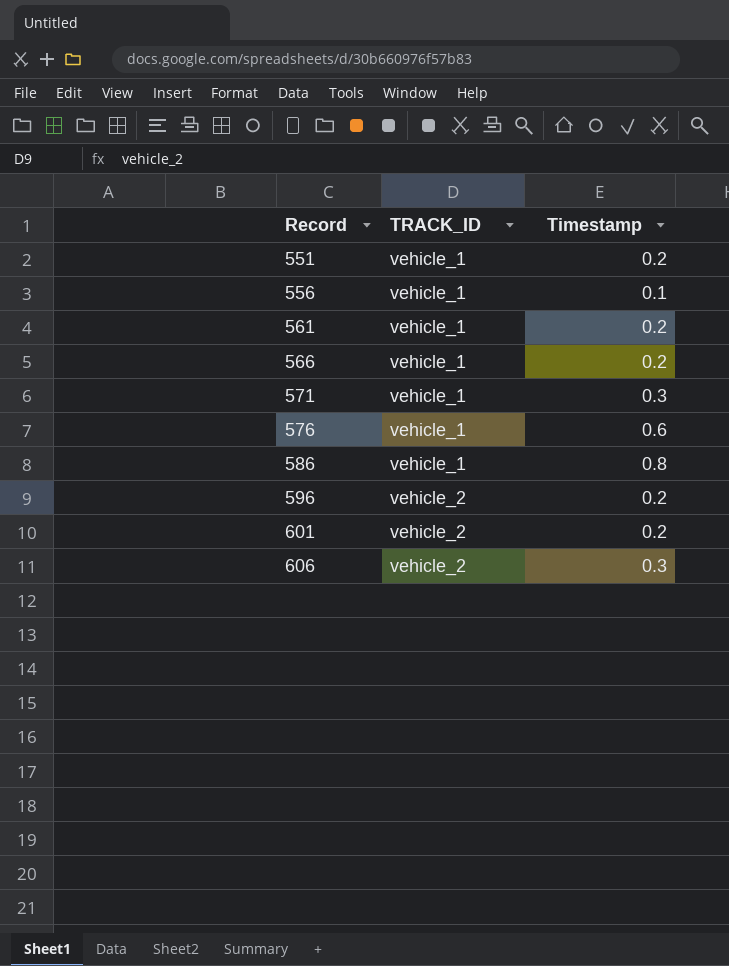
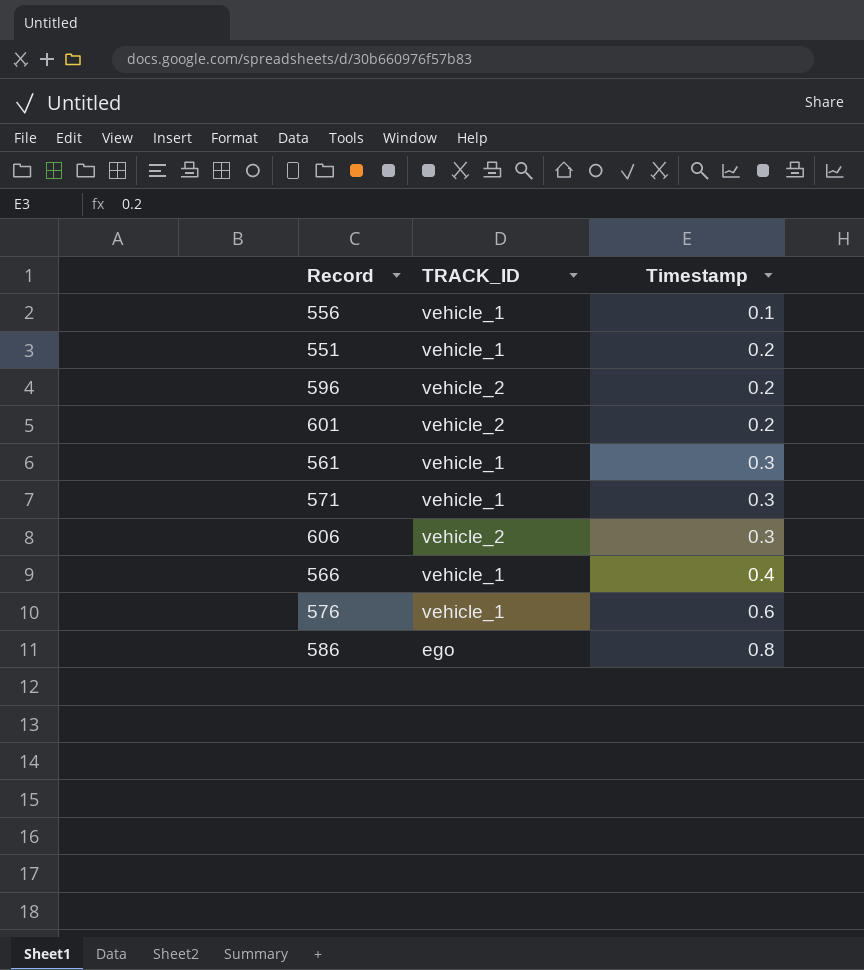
row order: Record ascending -> Timestamp ascending
561 | Timestamp: 0.2 -> 0.3
566 | Timestamp: 0.2 -> 0.4
586 | TRACK_ID: vehicle_1 -> ego

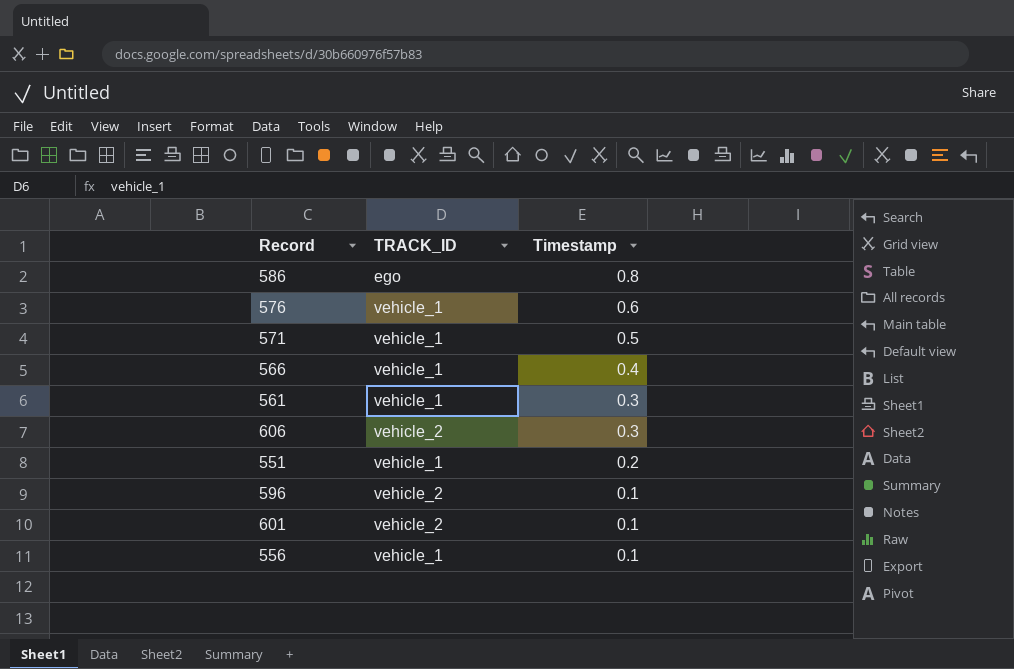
row order: Timestamp ascending -> Timestamp descending
571 | Timestamp: 0.3 -> 0.5
596 | Timestamp: 0.2 -> 0.1
601 | Timestamp: 0.2 -> 0.1

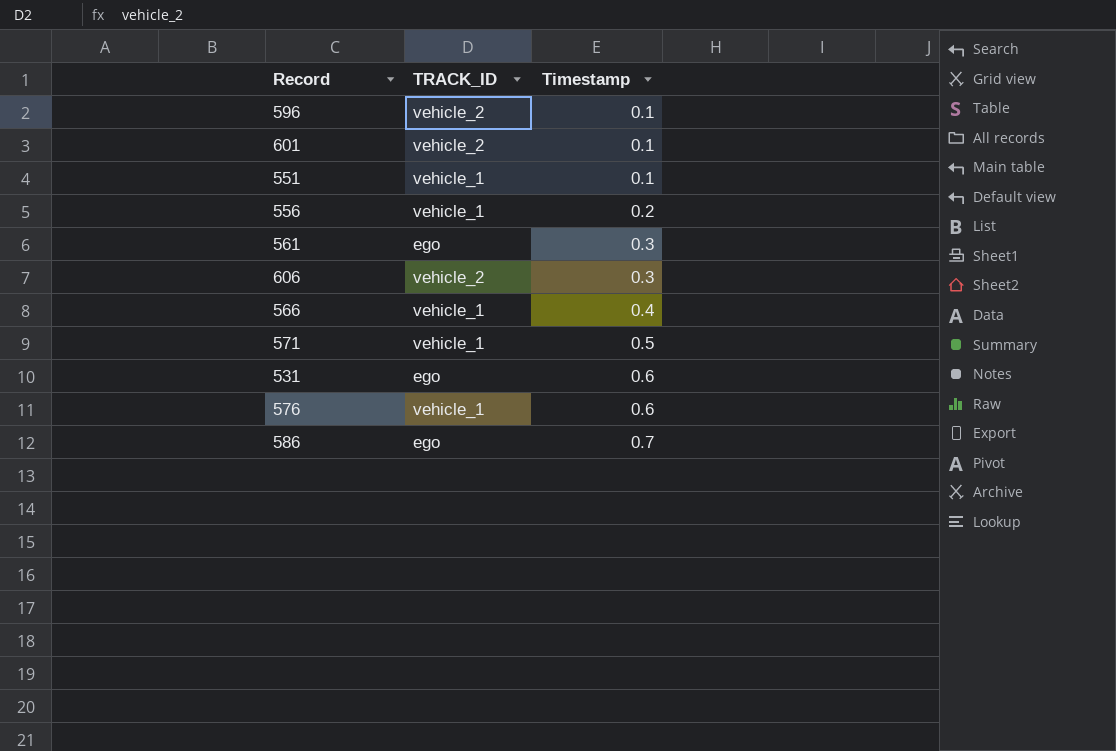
row order: Timestamp descending -> Timestamp ascending
551 | Timestamp: 0.2 -> 0.1
556 | Timestamp: 0.1 -> 0.2
561 | TRACK_ID: vehicle_1 -> ego
row 531: none -> ego | 0.6
586 | Timestamp: 0.8 -> 0.7

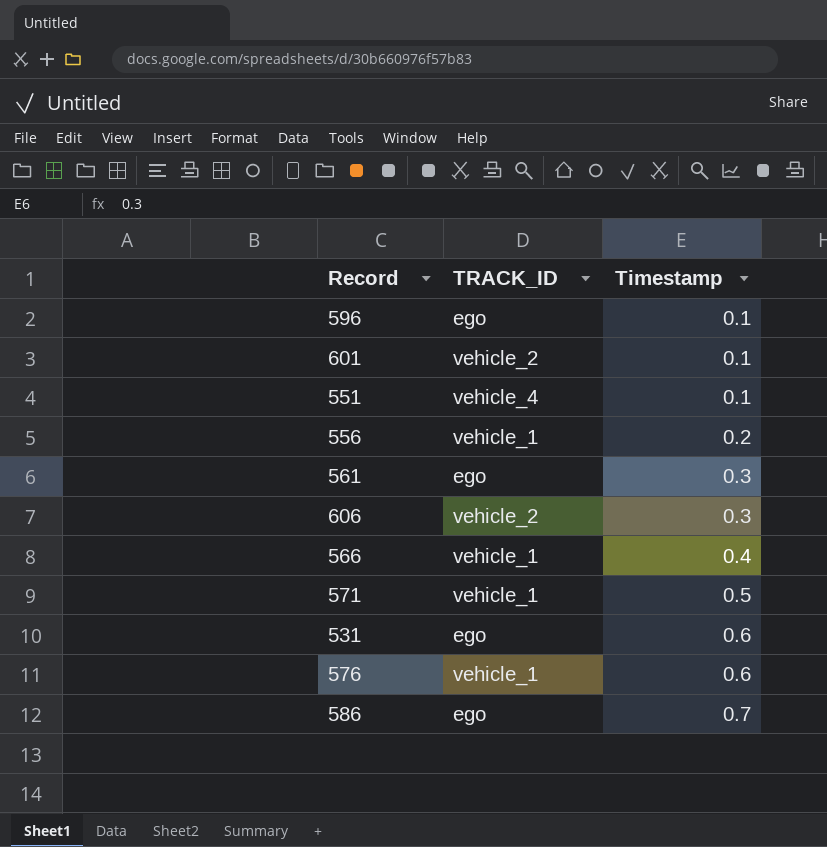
596 | TRACK_ID: vehicle_2 -> ego
551 | TRACK_ID: vehicle_1 -> vehicle_4

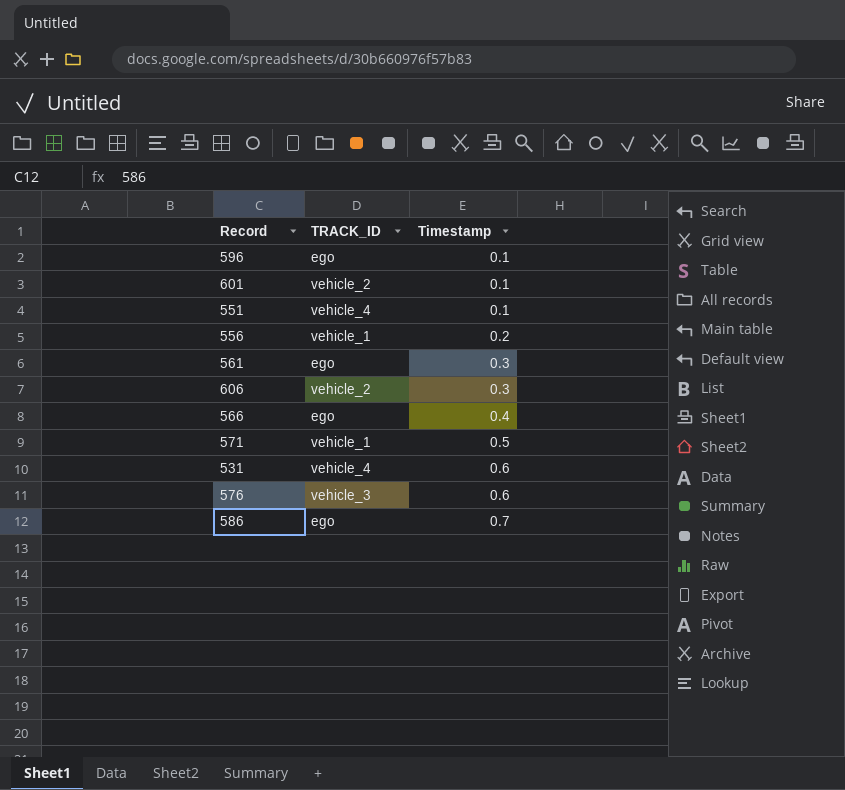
566 | TRACK_ID: vehicle_1 -> ego
531 | TRACK_ID: ego -> vehicle_4
576 | TRACK_ID: vehicle_1 -> vehicle_3

